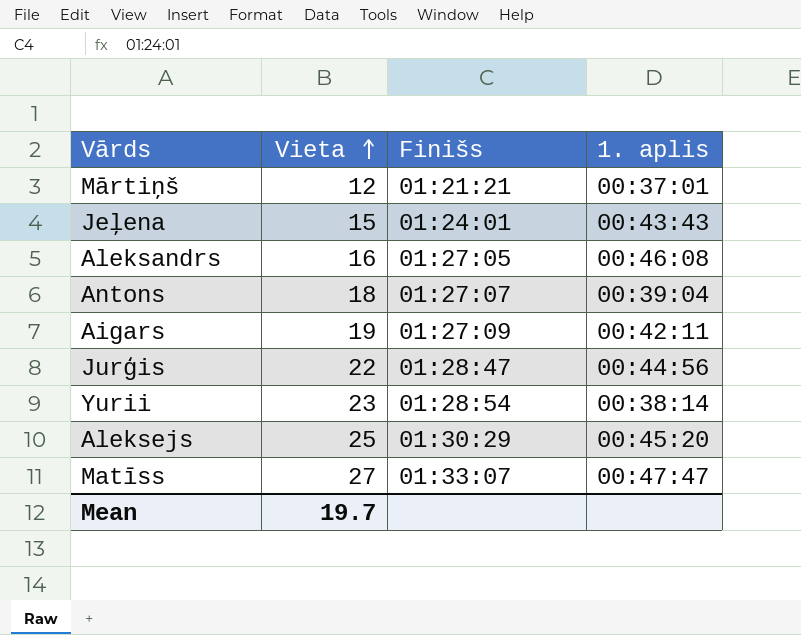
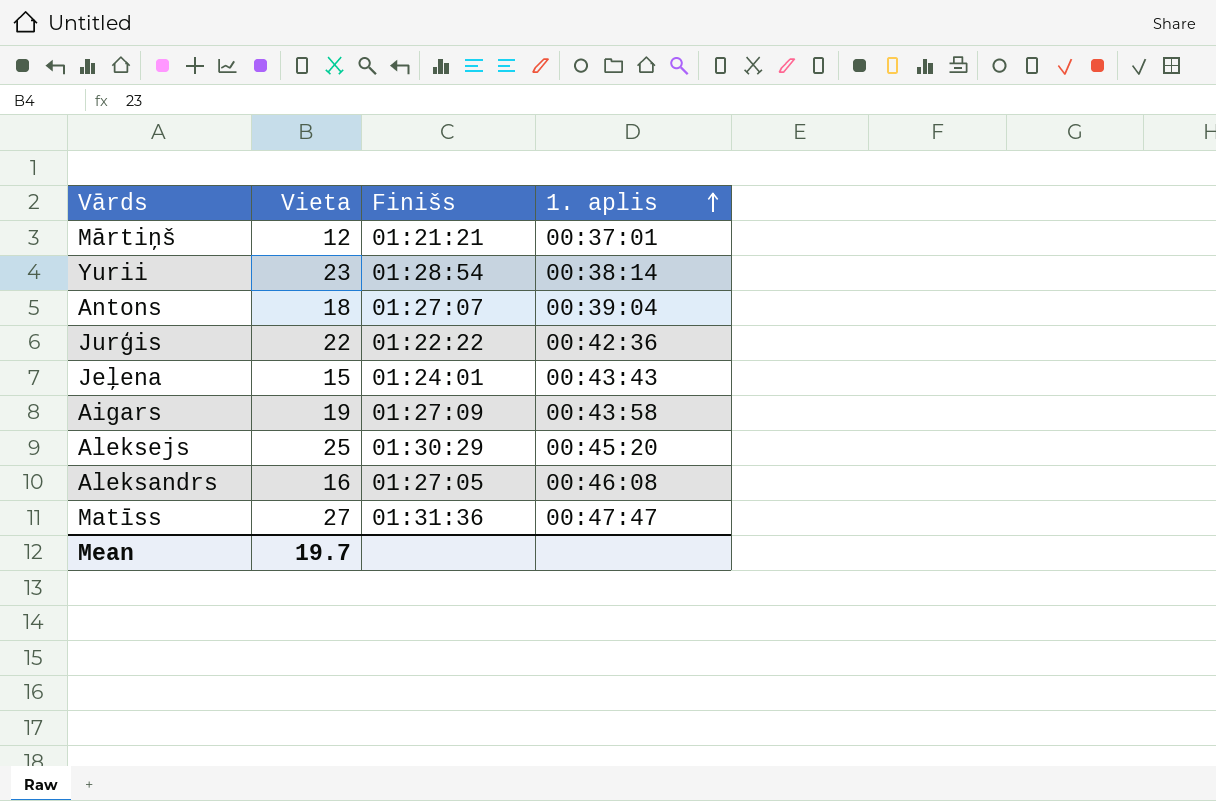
row order: Vieta ascending -> 1. aplis ascending
Jurģis | Finišs: 01:28:47 -> 01:22:22
Jurģis | 1. aplis: 00:44:56 -> 00:42:36
Aigars | 1. aplis: 00:42:11 -> 00:43:58
Matīss | Finišs: 01:33:07 -> 01:31:36

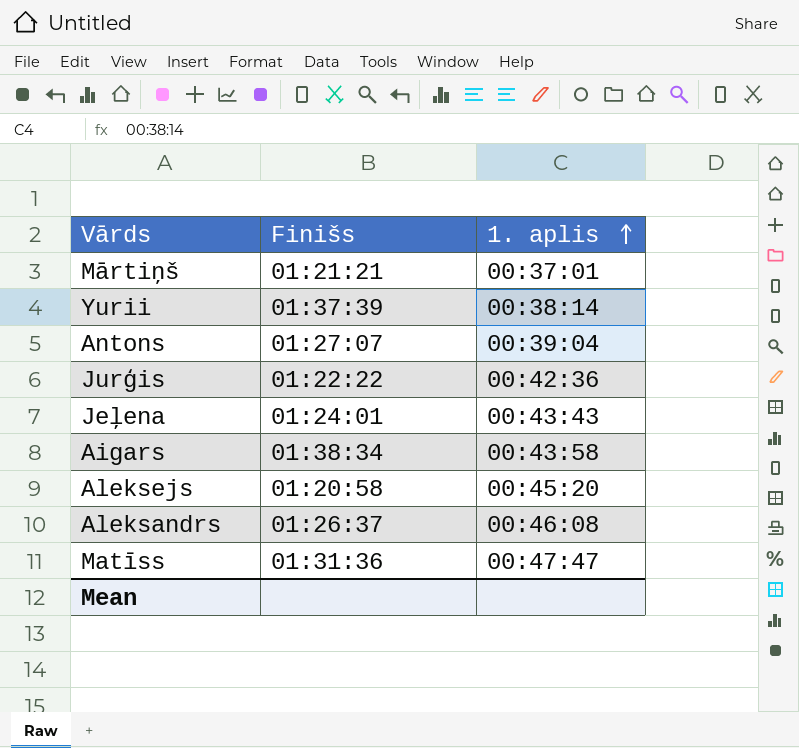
column Vieta | position: 2 -> none
Yurii | Finišs: 01:28:54 -> 01:37:39
Aigars | Finišs: 01:27:09 -> 01:38:34
Aleksejs | Finišs: 01:30:29 -> 01:20:58
Aleksandrs | Finišs: 01:27:05 -> 01:26:37

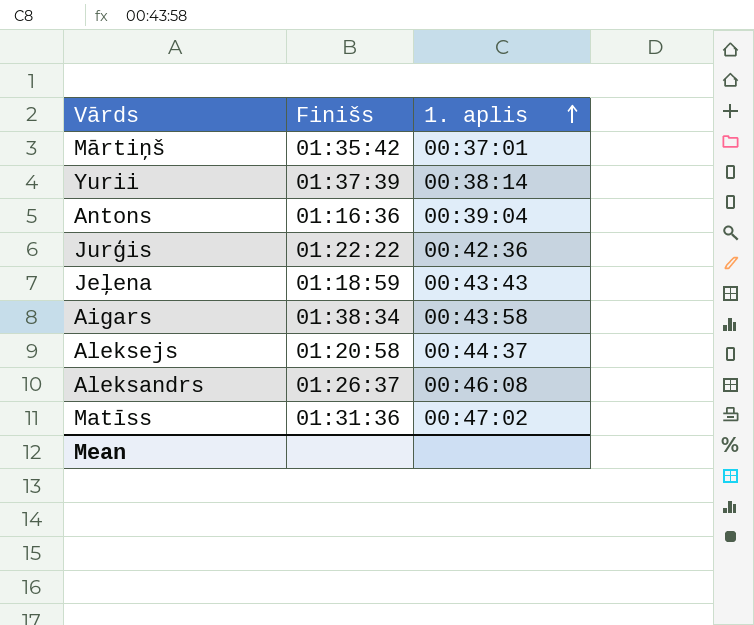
Mārtiņš | Finišs: 01:21:21 -> 01:35:42
Antons | Finišs: 01:27:07 -> 01:16:36
Jeļena | Finišs: 01:24:01 -> 01:18:59
Aleksejs | 1. aplis: 00:45:20 -> 00:44:37
Matīss | 1. aplis: 00:47:47 -> 00:47:02

